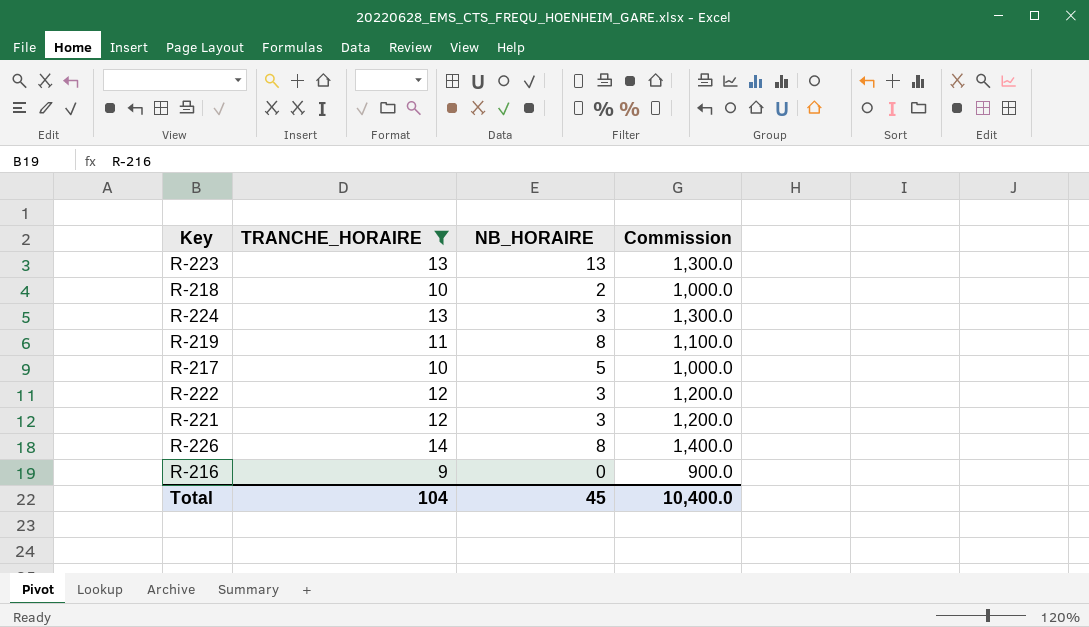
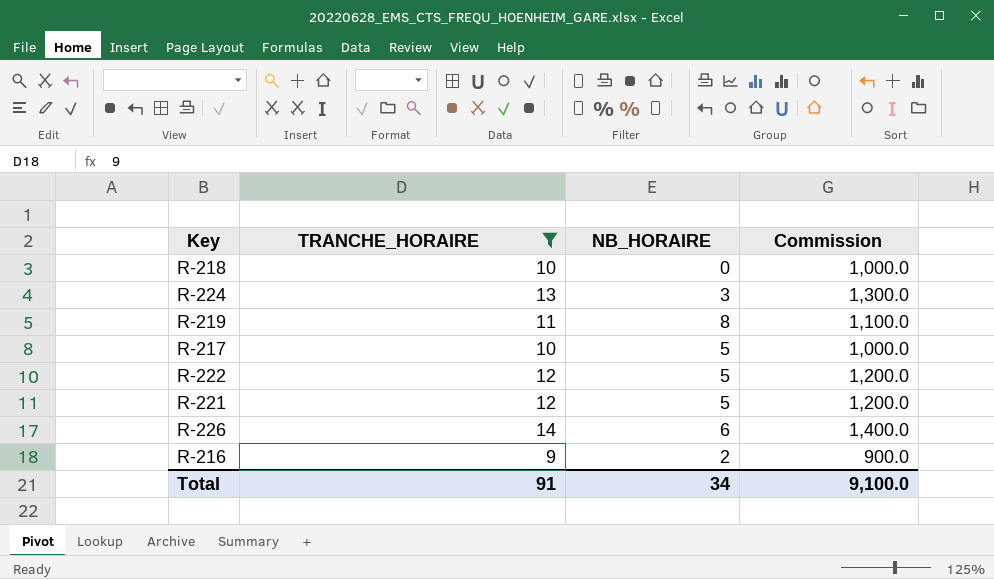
row R-223: 13 | 13 | 1,300.0 -> none
R-218 | NB_HORAIRE: 2 -> 0
R-222 | NB_HORAIRE: 3 -> 5
R-221 | NB_HORAIRE: 3 -> 5
R-226 | NB_HORAIRE: 8 -> 6
R-216 | NB_HORAIRE: 0 -> 2
Total | TRANCHE_HORAIRE: 104 -> 91
Total | NB_HORAIRE: 45 -> 34
Total | Commission: 10,400.0 -> 9,100.0

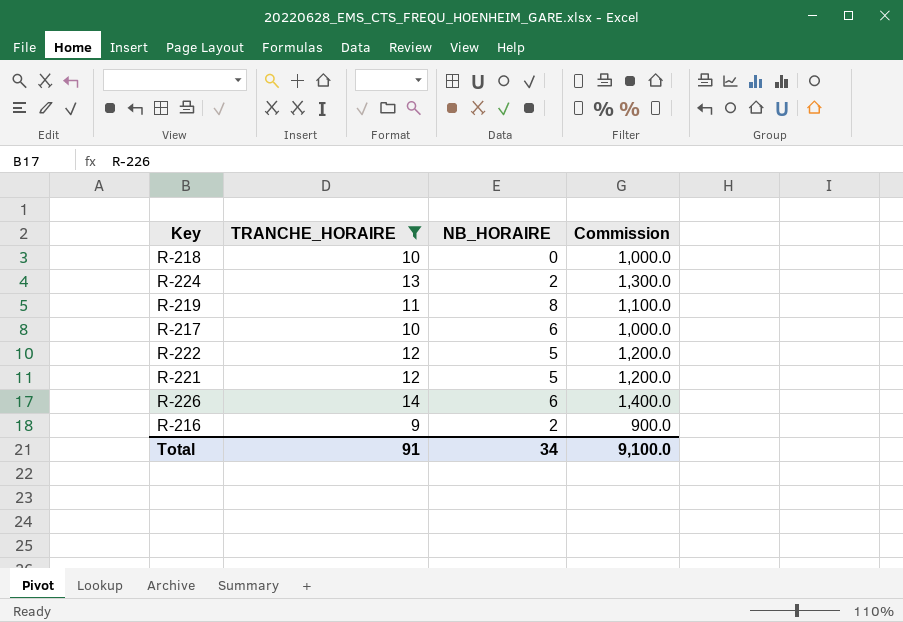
R-224 | NB_HORAIRE: 3 -> 2
R-217 | NB_HORAIRE: 5 -> 6

